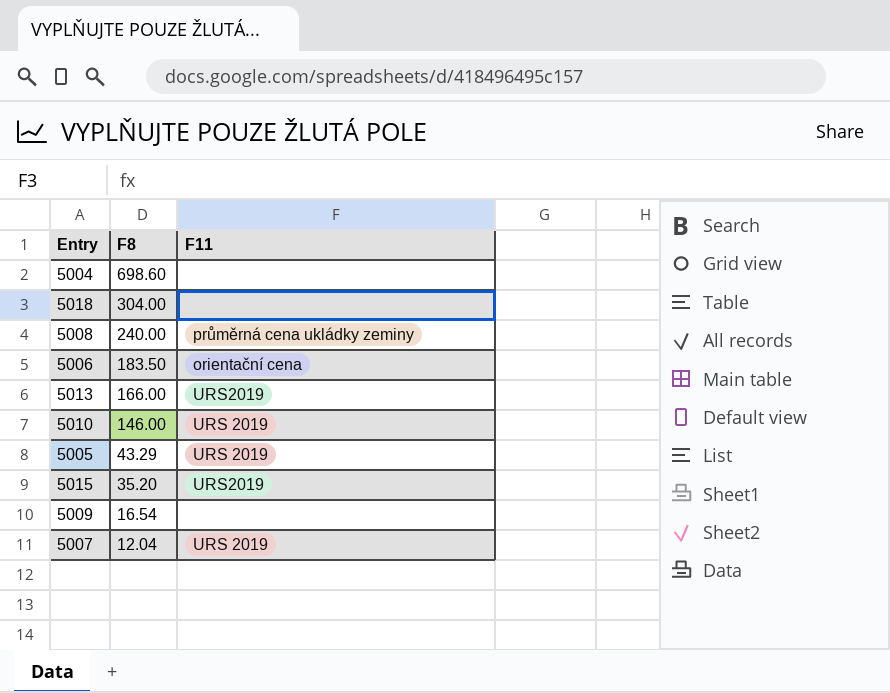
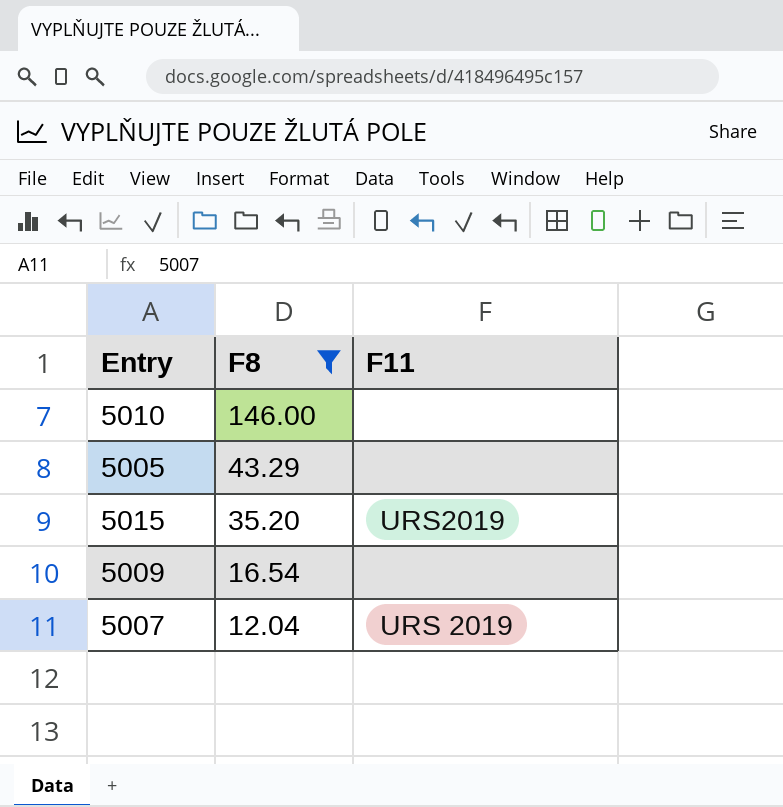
filter: none -> F8 <= 146.00
5010 | F11: URS 2019 -> none
5005 | F11: URS 2019 -> none

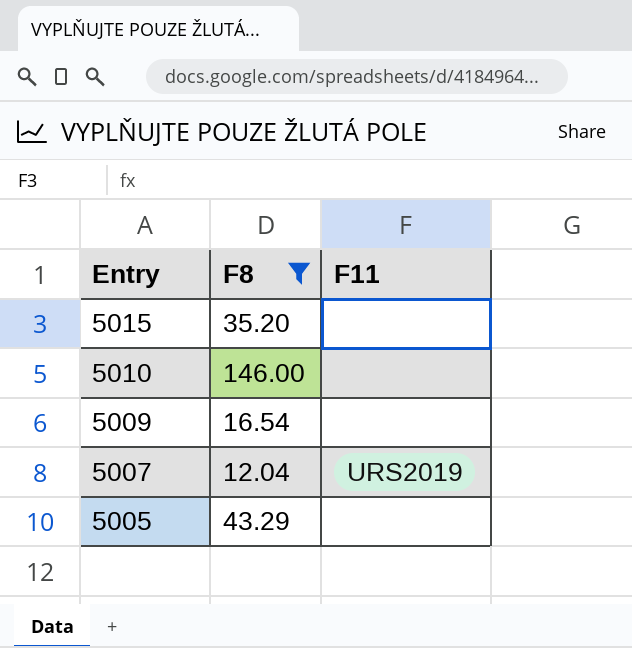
row order: F8 descending -> Entry descending
5015 | F11: URS2019 -> none
5007 | F11: URS 2019 -> URS2019

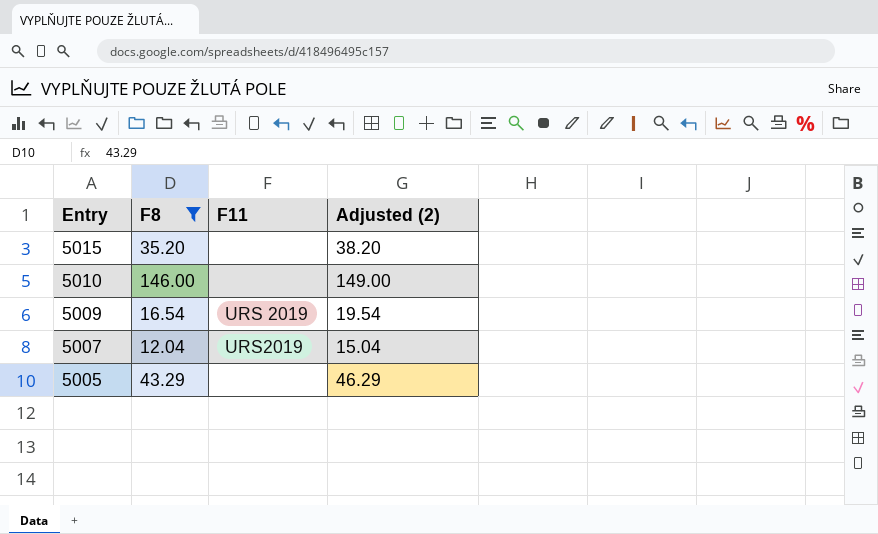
column Adjusted (2) | formula: none -> [F8] + 3
5009 | F11: none -> URS 2019

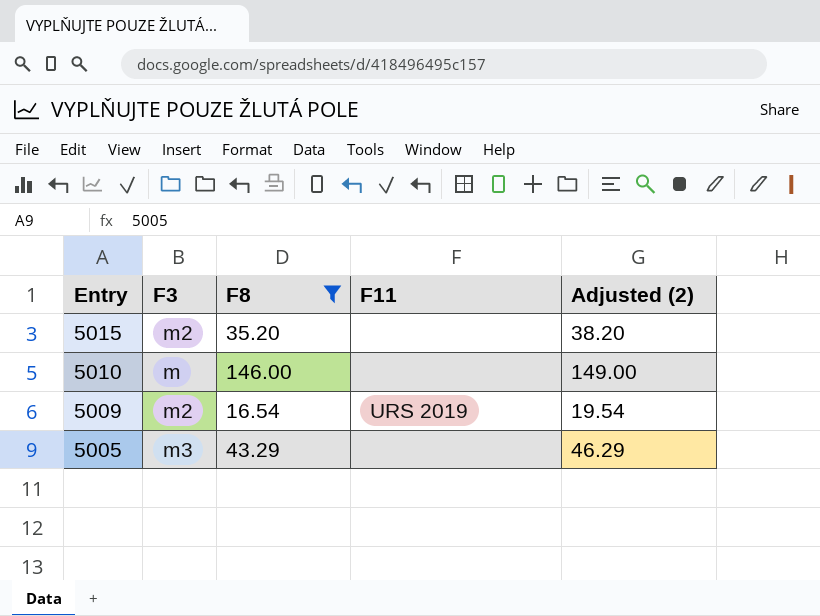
column F3 | position: none -> 2
row 5007: 12.04 | URS2019 | 15.04 -> none

